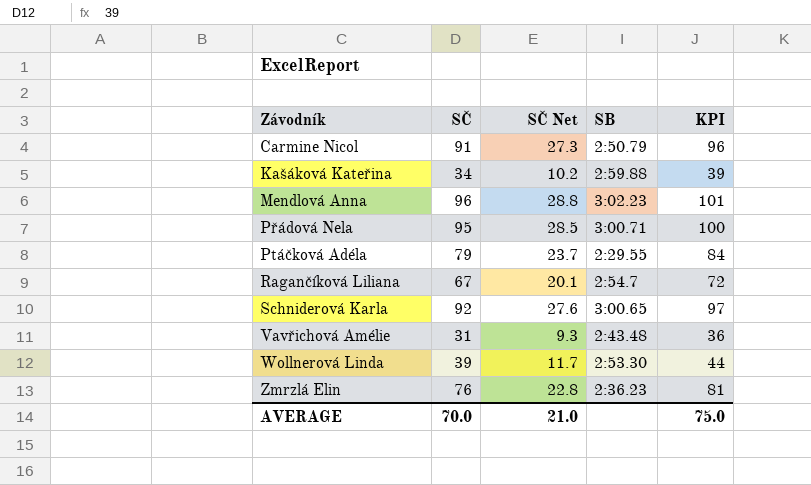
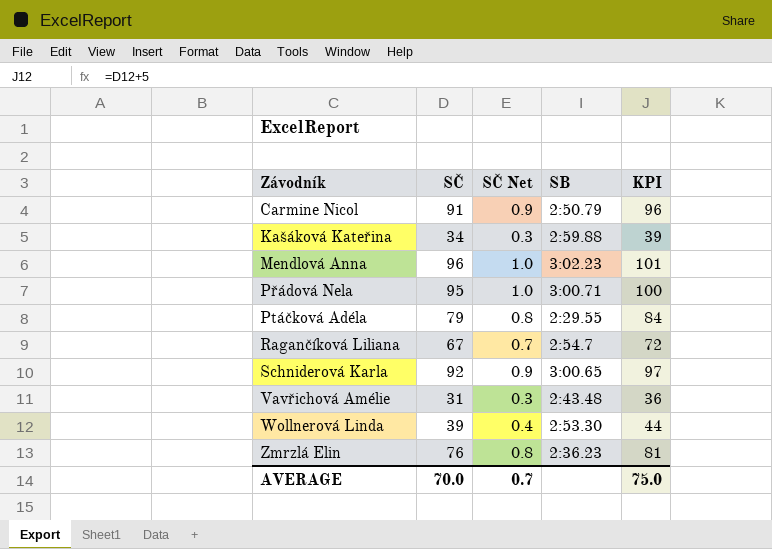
column SČ Net | formula: [SČ] * 0.3 -> [SČ] * 0.01
AVERAGE | SČ Net: 21.0 -> 0.7

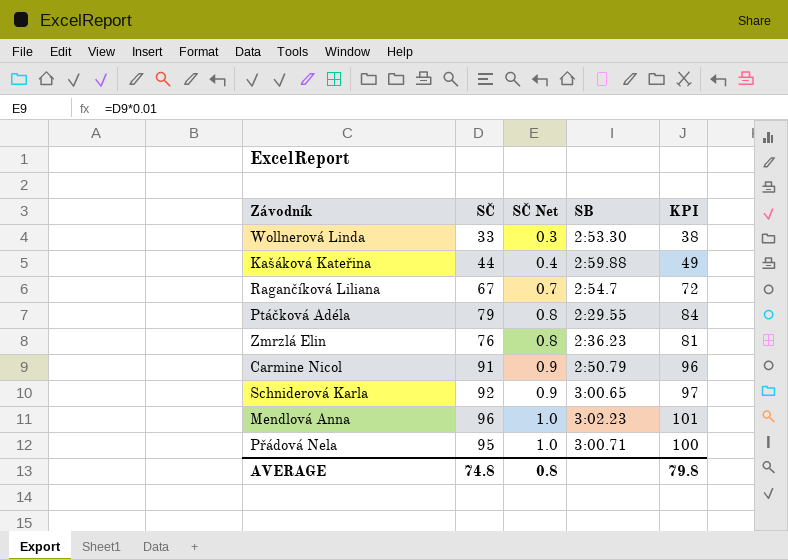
row order: Závodník ascending -> SČ Net ascending
row Vavřichová Amélie: 31 | 0.3 | 2:43.48 | 36 -> none
Wollnerová Linda | SČ: 39 -> 33
Wollnerová Linda | SČ Net: 0.4 -> 0.3
Wollnerová Linda | KPI: 44 -> 38
Kašáková Kateřina | SČ: 34 -> 44
Kašáková Kateřina | SČ Net: 0.3 -> 0.4
Kašáková Kateřina | KPI: 39 -> 49
AVERAGE | SČ: 70.0 -> 74.8
AVERAGE | SČ Net: 0.7 -> 0.8
AVERAGE | KPI: 75.0 -> 79.8

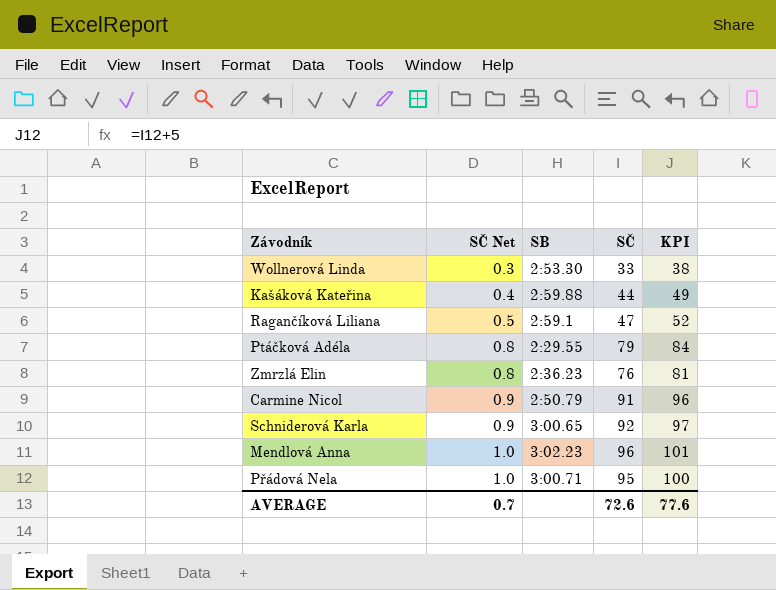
column SČ | position: 2 -> 4
Ragančíková Liliana | SČ Net: 0.7 -> 0.5
Ragančíková Liliana | SB: 2:54.7 -> 2:59.1
Ragančíková Liliana | SČ: 67 -> 47
Ragančíková Liliana | KPI: 72 -> 52
AVERAGE | SČ Net: 0.8 -> 0.7
AVERAGE | SČ: 74.8 -> 72.6
AVERAGE | KPI: 79.8 -> 77.6

